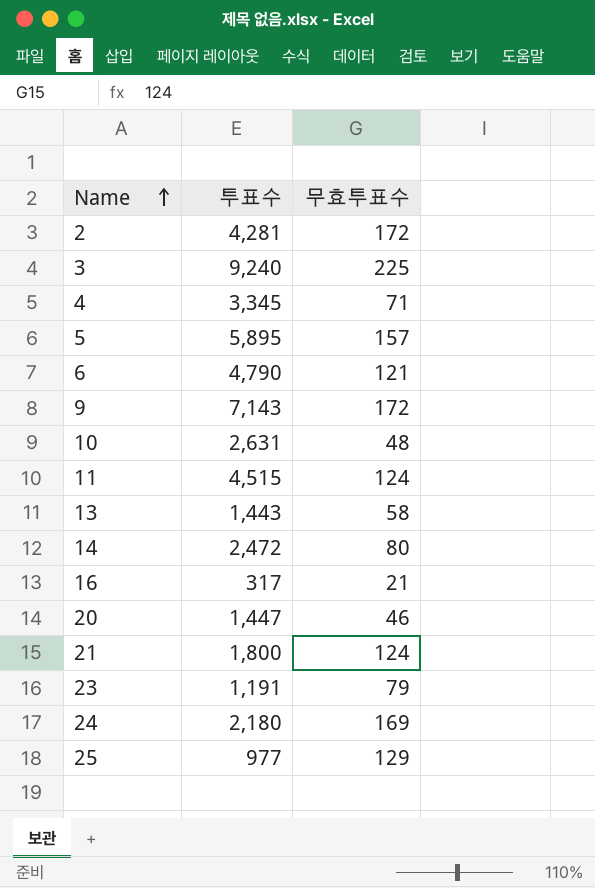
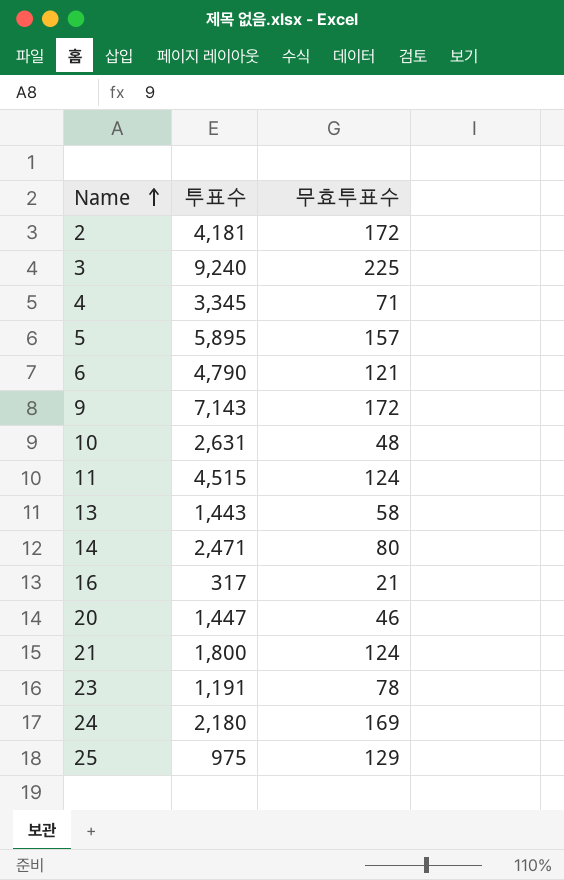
2 | 투표수: 4,281 -> 4,181
14 | 투표수: 2,472 -> 2,471
23 | 무효투표수: 79 -> 78
25 | 투표수: 977 -> 975

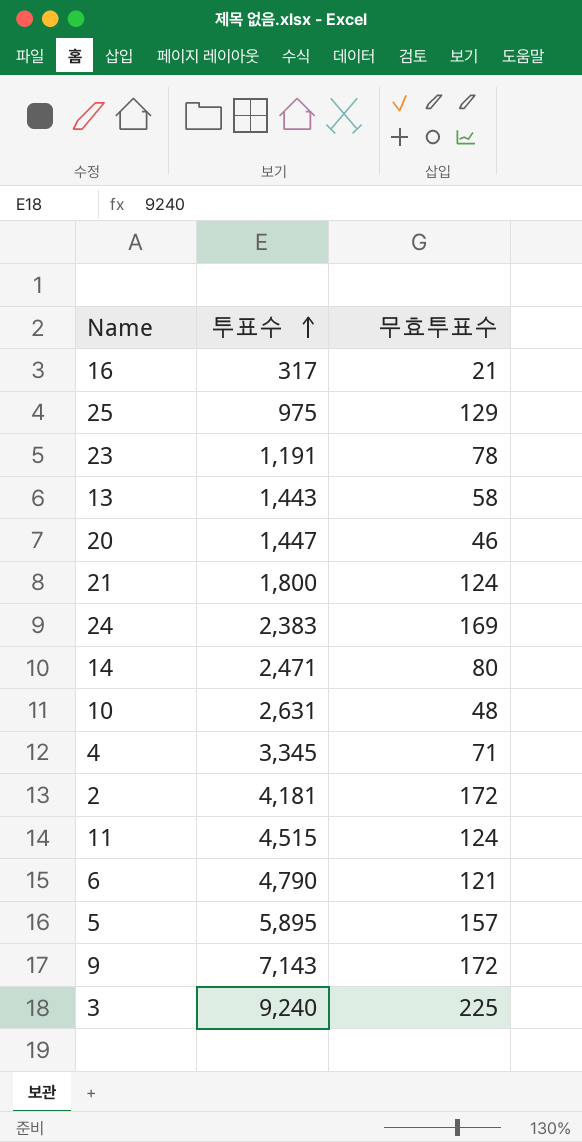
row order: Name ascending -> 투표수 ascending
24 | 투표수: 2,180 -> 2,383

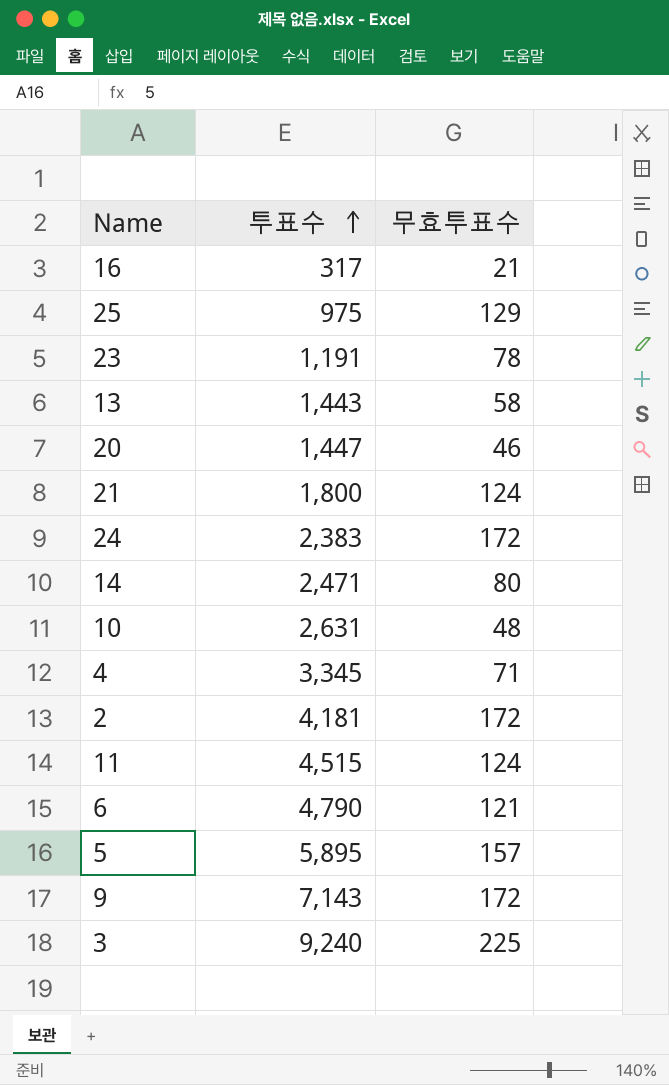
24 | 무효투표수: 169 -> 172

